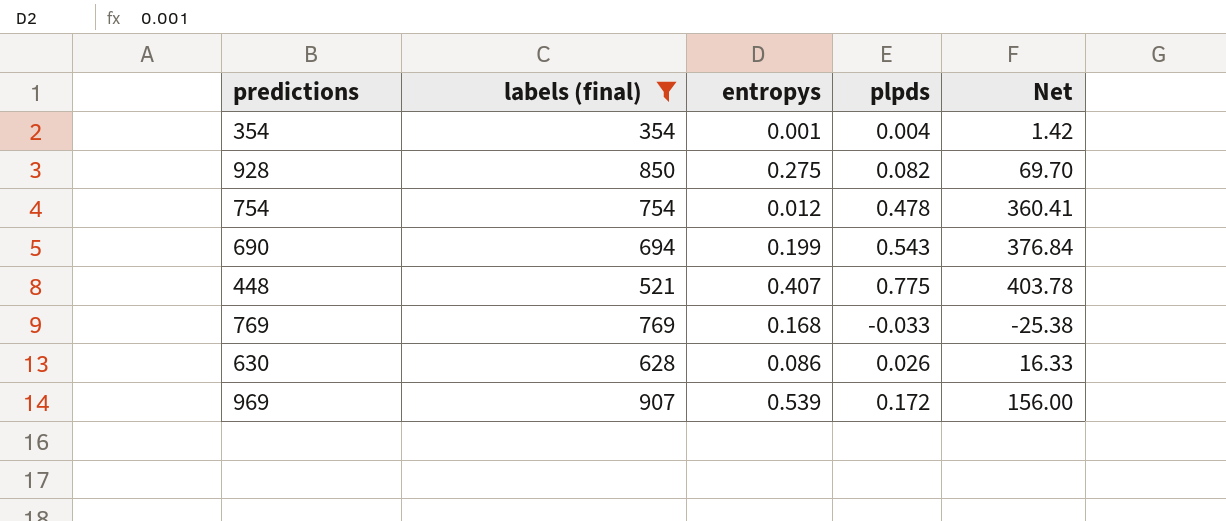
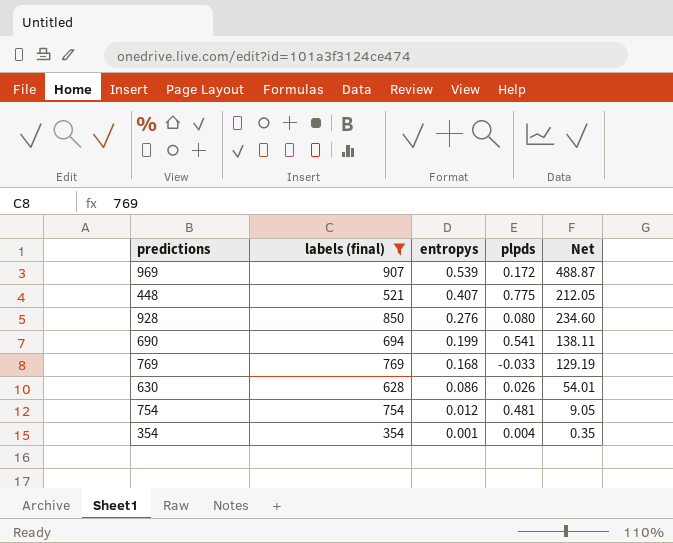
row order: none -> entropys descending
column Net | formula: [labels (final)] * [plpds] -> [labels (final)] * [entropys]
928 | entropys: 0.275 -> 0.276
928 | plpds: 0.082 -> 0.080
690 | plpds: 0.543 -> 0.541
754 | plpds: 0.478 -> 0.481

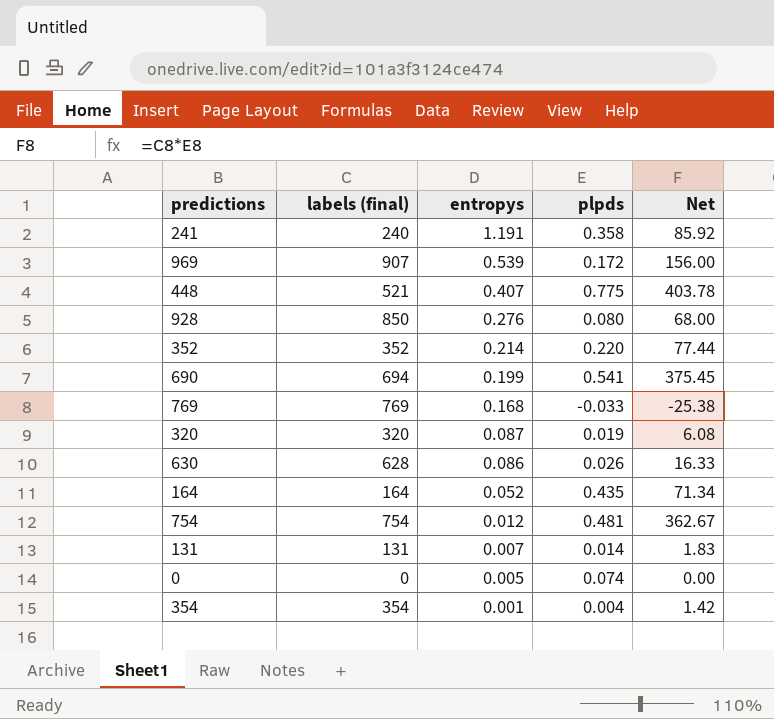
filter: labels (final) >= 354 -> none
column Net | formula: [labels (final)] * [entropys] -> [labels (final)] * [plpds]

